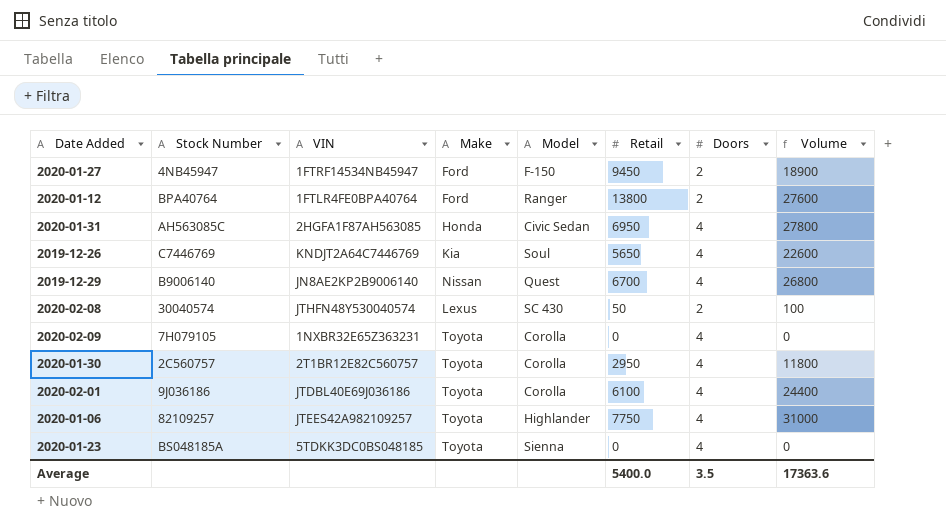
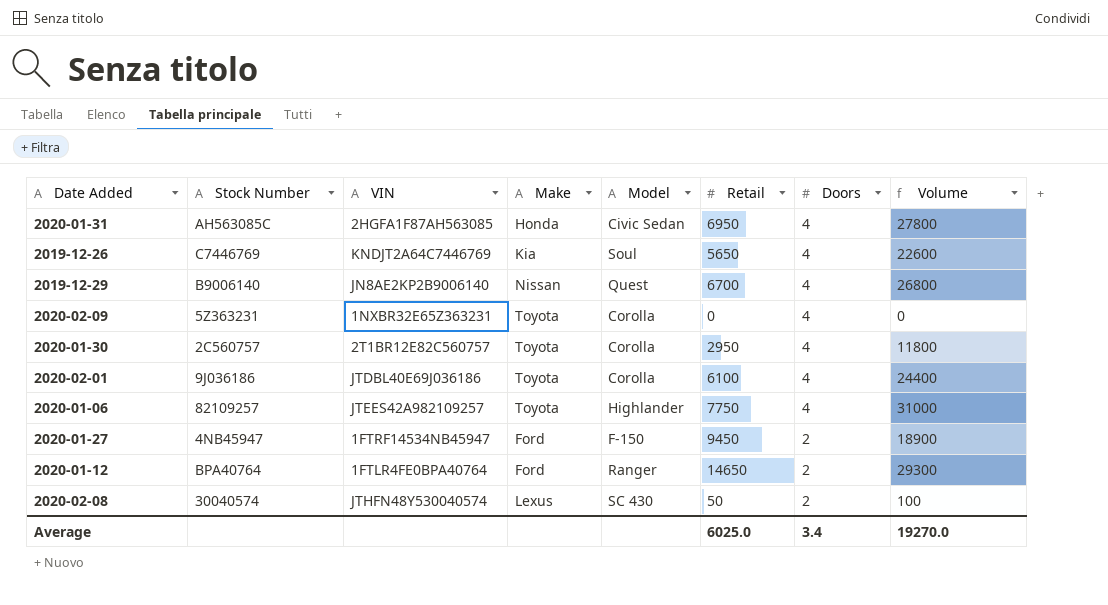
row order: none -> Doors descending
row 2020-01-23: BS048185A | 5TDKK3DC0BS048185 | Toyota | Sienna | 0 | 4 | 0 -> none
2020-02-09 | Stock Number: 7H079105 -> 5Z363231
2020-01-12 | Retail: 13800 -> 14650
2020-01-12 | Volume: 27600 -> 29300
Average | Retail: 5400.0 -> 6025.0
Average | Doors: 3.5 -> 3.4
Average | Volume: 17363.6 -> 19270.0

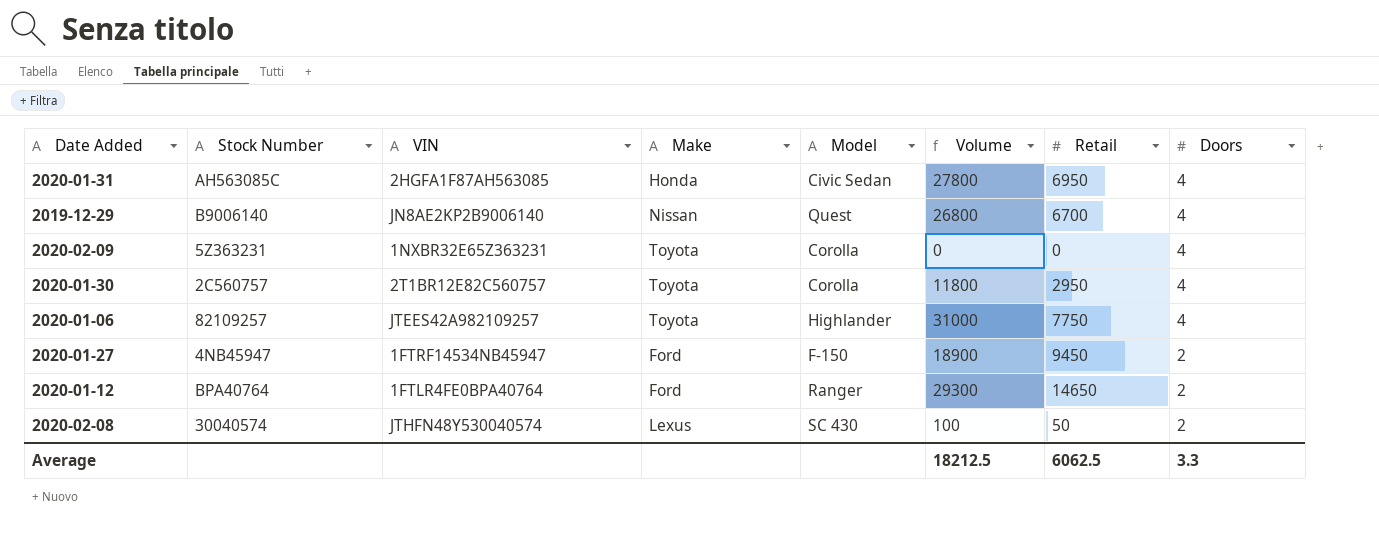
column Volume | position: 8 -> 6
row 2019-12-26: C7446769 | KNDJT2A64C7446769 | Kia | Soul | 5650 | 4 | 22600 -> none
row 2020-02-01: 9J036186 | JTDBL40E69J036186 | Toyota | Corolla | 6100 | 4 | 24400 -> none
Average | Volume: 19270.0 -> 18212.5
Average | Retail: 6025.0 -> 6062.5
Average | Doors: 3.4 -> 3.3

